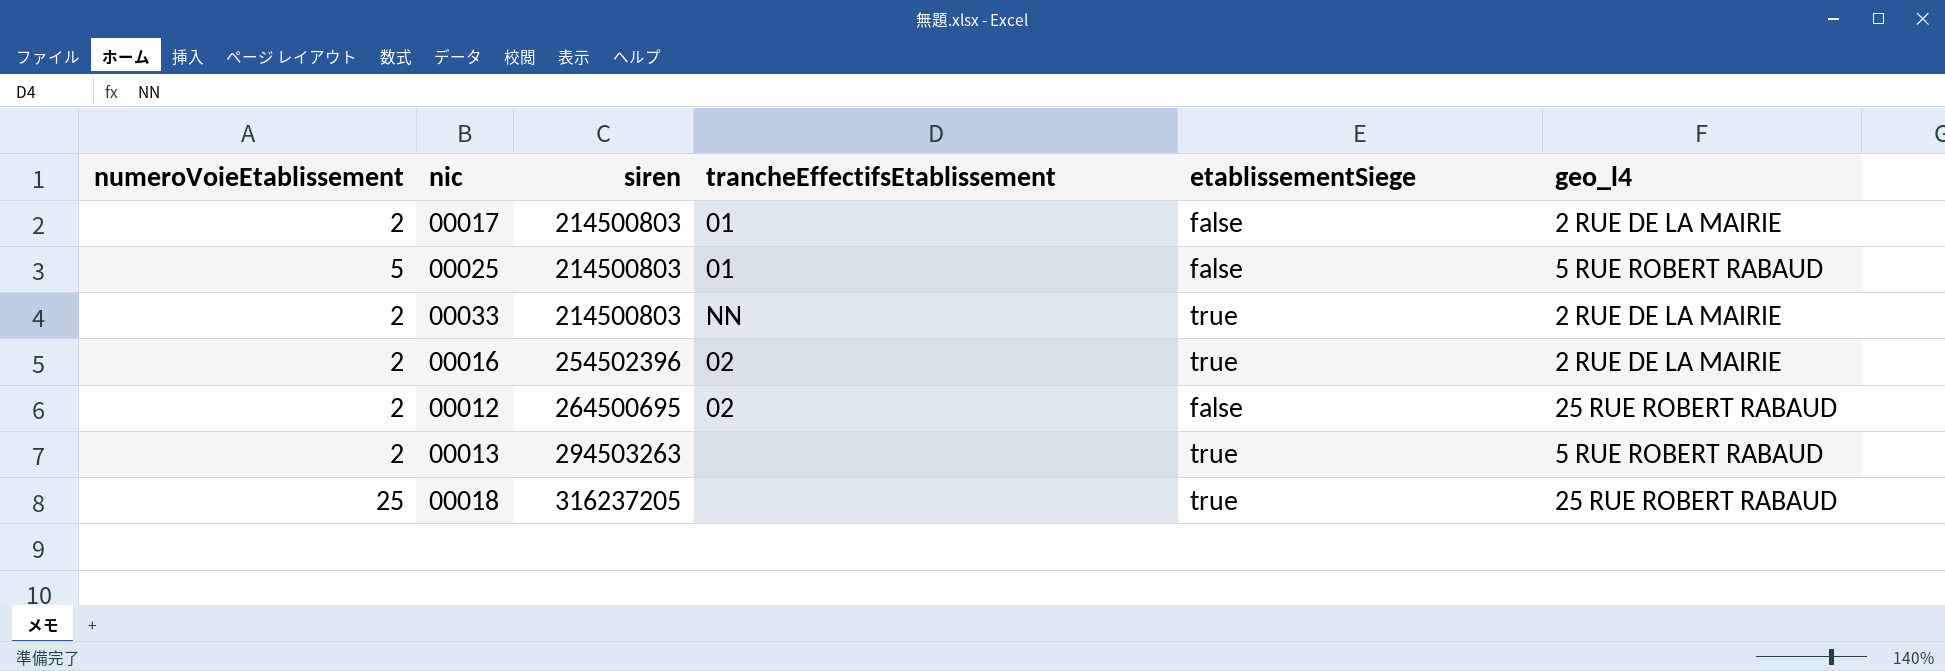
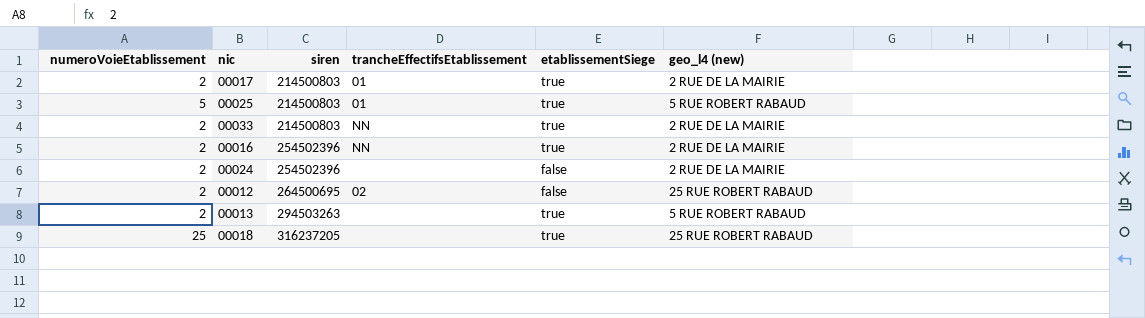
column name: geo_l4 -> geo_l4 (new)
00017 | etablissementSiege: false -> true
00025 | etablissementSiege: false -> true
00016 | trancheEffectifsEtablissement: 02 -> NN
row 00024: none -> 2 | 254502396 | none | false | 2 RUE DE LA MAIRIE

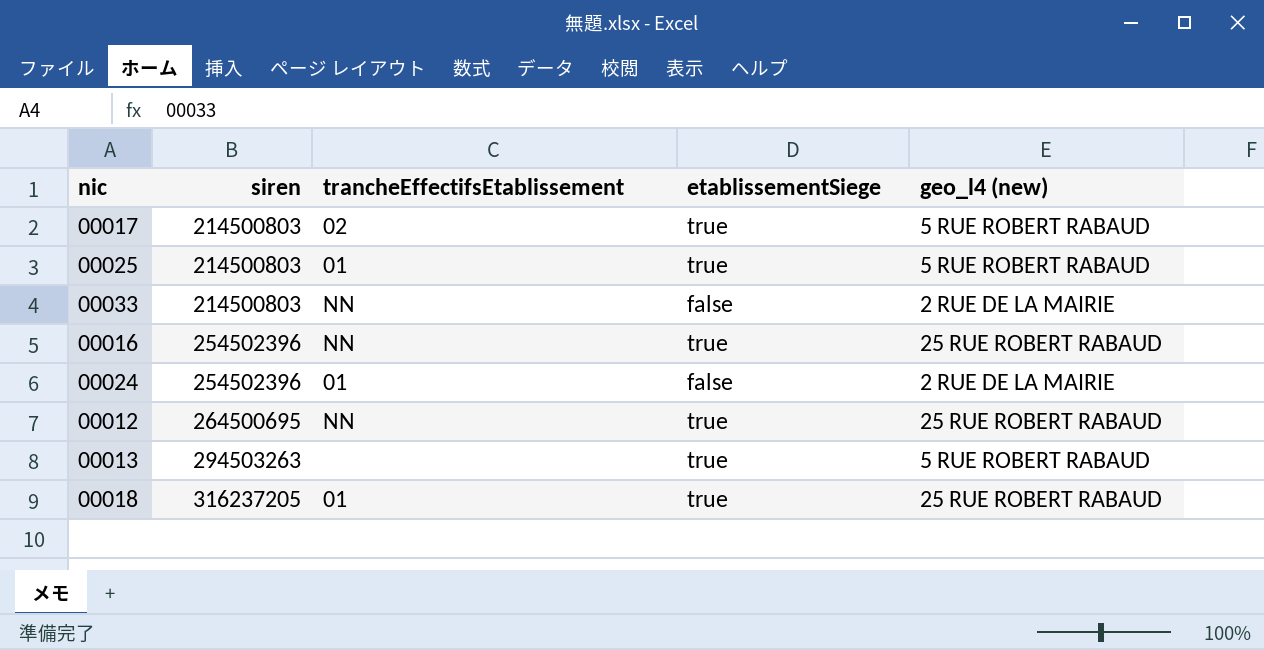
column numeroVoieEtablissement | position: 1 -> none
00017 | trancheEffectifsEtablissement: 01 -> 02
00017 | geo_l4 (new): 2 RUE DE LA MAIRIE -> 5 RUE ROBERT RABAUD
00033 | etablissementSiege: true -> false
00016 | geo_l4 (new): 2 RUE DE LA MAIRIE -> 25 RUE ROBERT RABAUD
00024 | trancheEffectifsEtablissement: none -> 01
00012 | trancheEffectifsEtablissement: 02 -> NN
00012 | etablissementSiege: false -> true
00018 | trancheEffectifsEtablissement: none -> 01

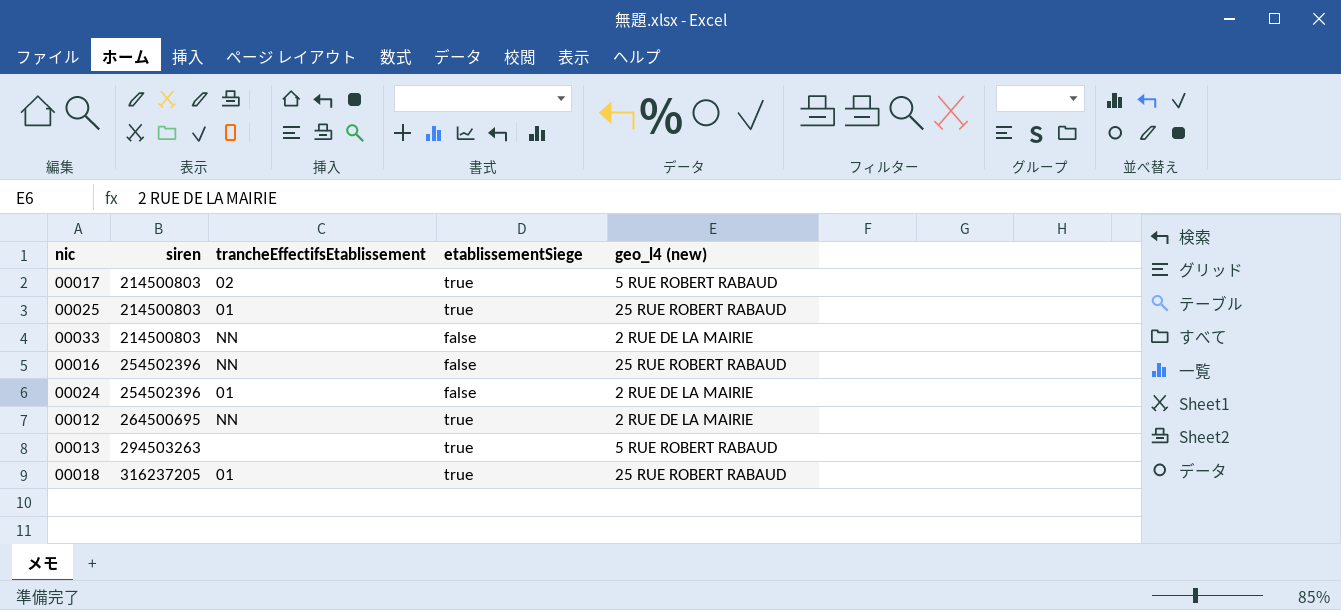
00025 | geo_l4 (new): 5 RUE ROBERT RABAUD -> 25 RUE ROBERT RABAUD
00016 | etablissementSiege: true -> false
00012 | geo_l4 (new): 25 RUE ROBERT RABAUD -> 2 RUE DE LA MAIRIE

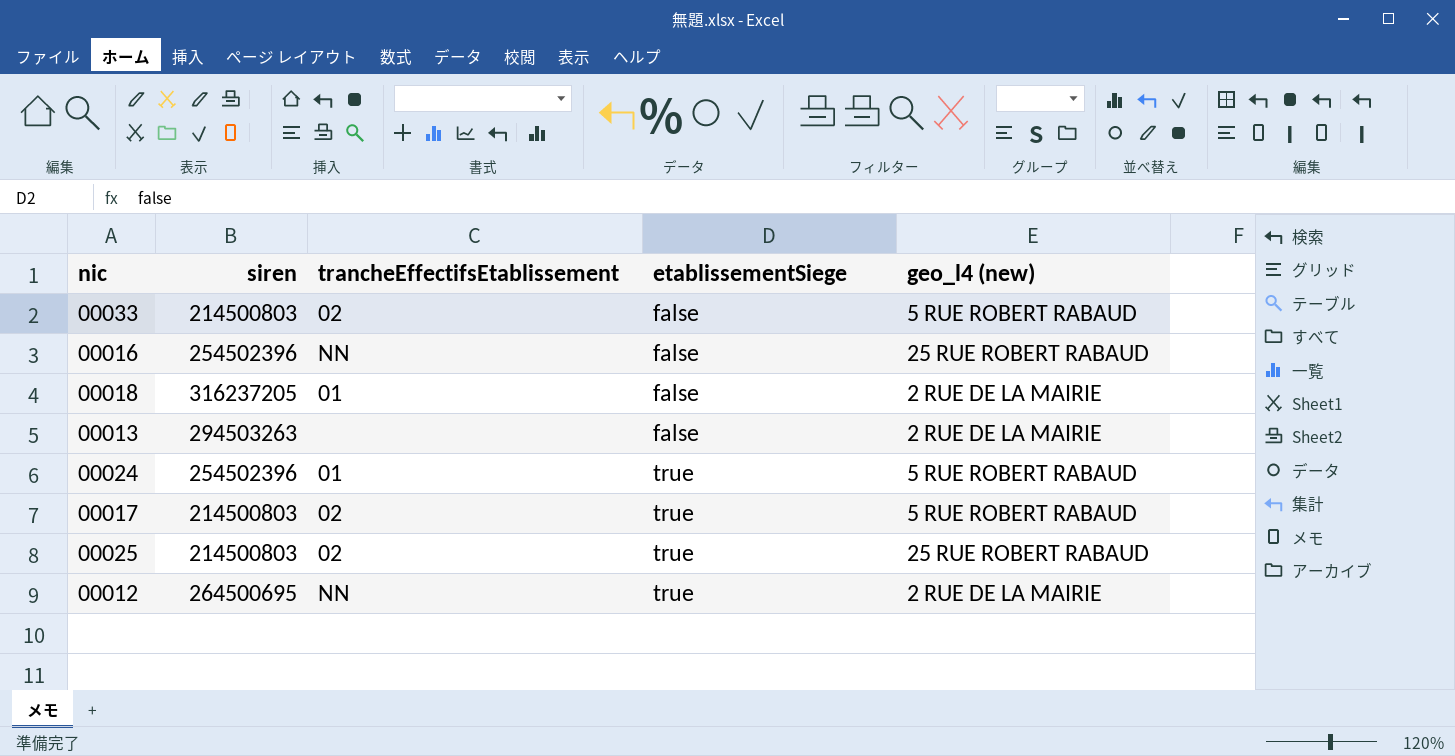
row order: siren ascending -> etablissementSiege ascending
00033 | trancheEffectifsEtablissement: NN -> 02
00033 | geo_l4 (new): 2 RUE DE LA MAIRIE -> 5 RUE ROBERT RABAUD
00018 | etablissementSiege: true -> false
00018 | geo_l4 (new): 25 RUE ROBERT RABAUD -> 2 RUE DE LA MAIRIE
00013 | etablissementSiege: true -> false
00013 | geo_l4 (new): 5 RUE ROBERT RABAUD -> 2 RUE DE LA MAIRIE
00024 | etablissementSiege: false -> true
00024 | geo_l4 (new): 2 RUE DE LA MAIRIE -> 5 RUE ROBERT RABAUD
00025 | trancheEffectifsEtablissement: 01 -> 02

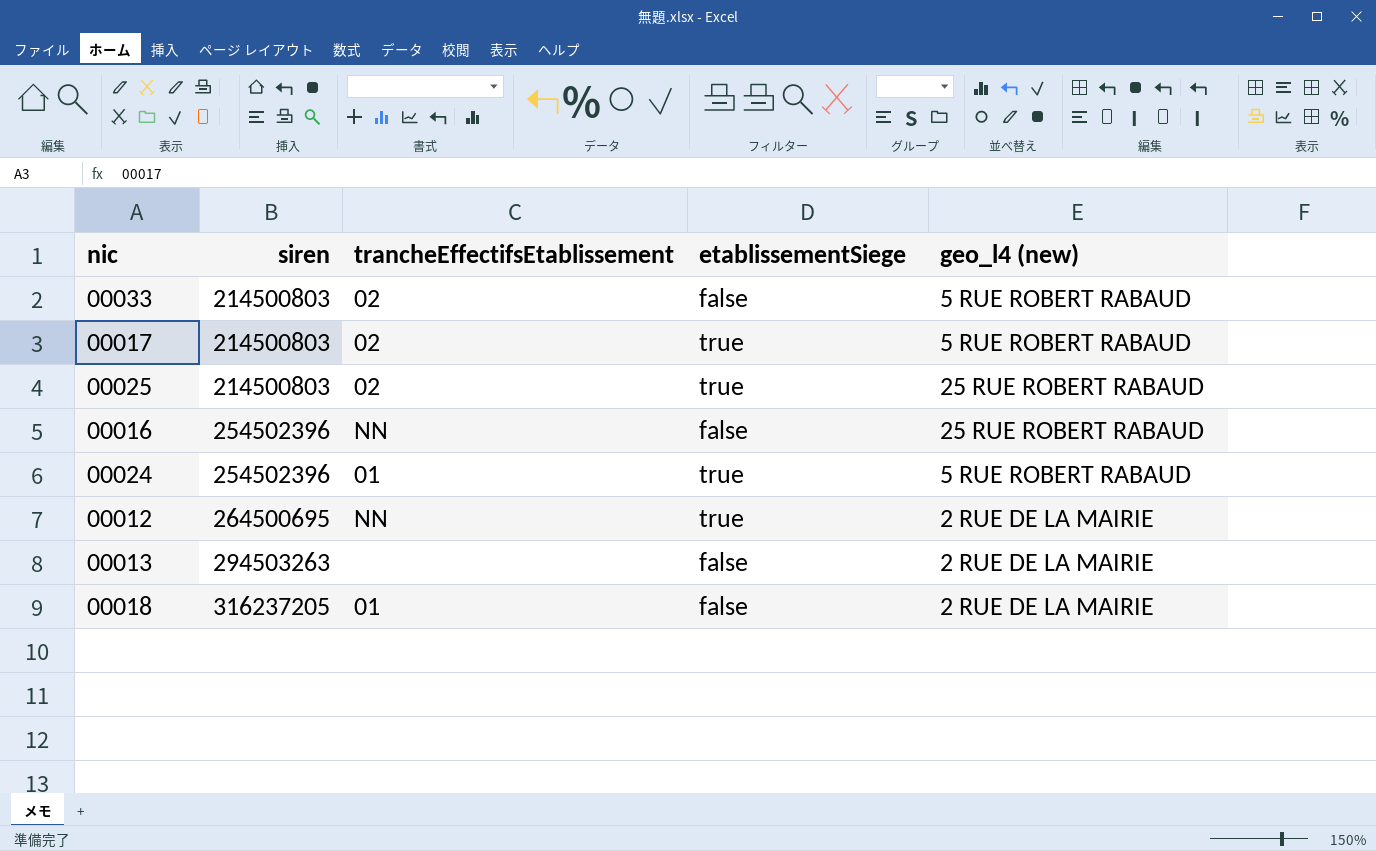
row order: etablissementSiege ascending -> siren ascending

